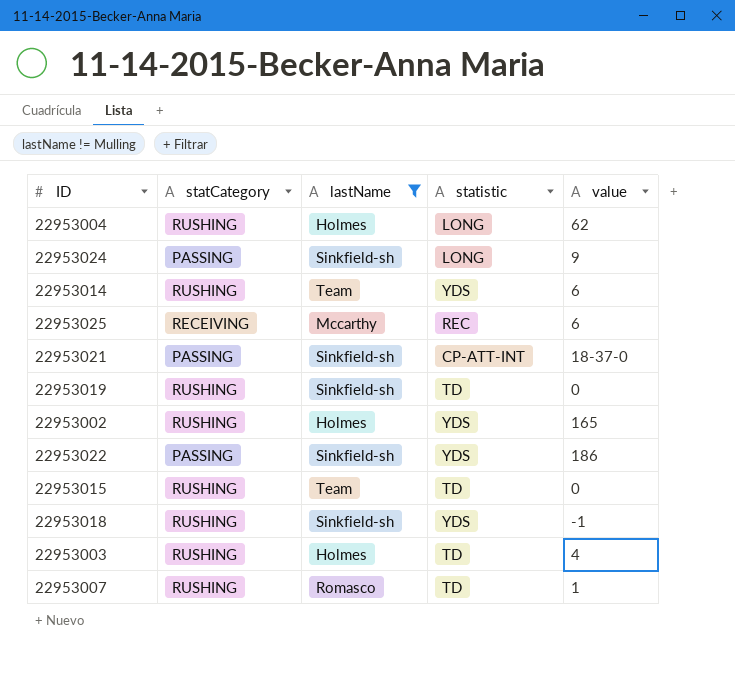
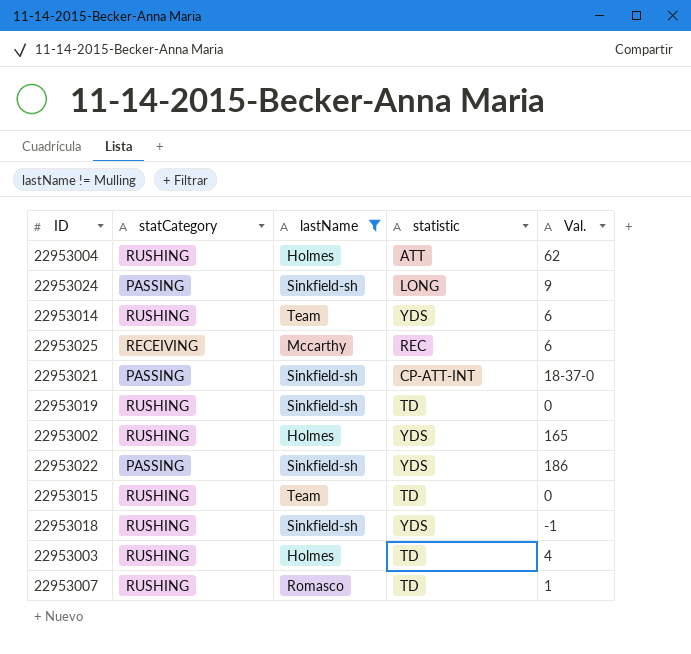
column name: value -> Val.
22953004 | statistic: LONG -> ATT

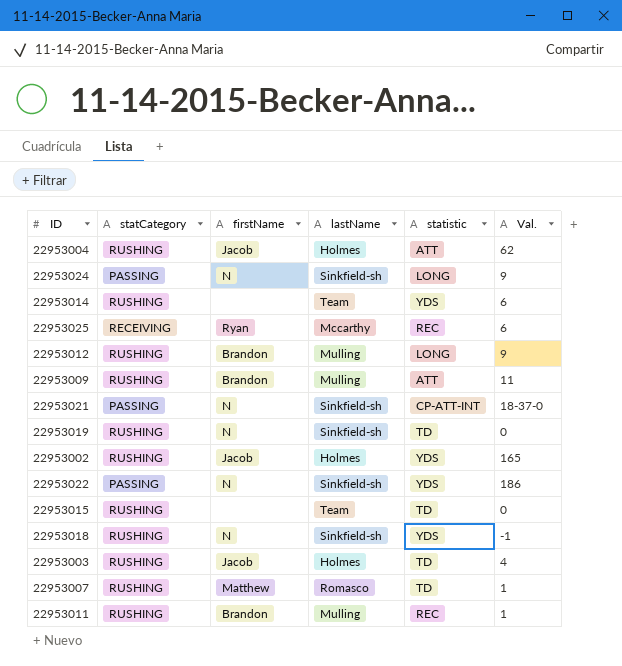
filter: lastName != Mulling -> none
column firstName | position: none -> 3

